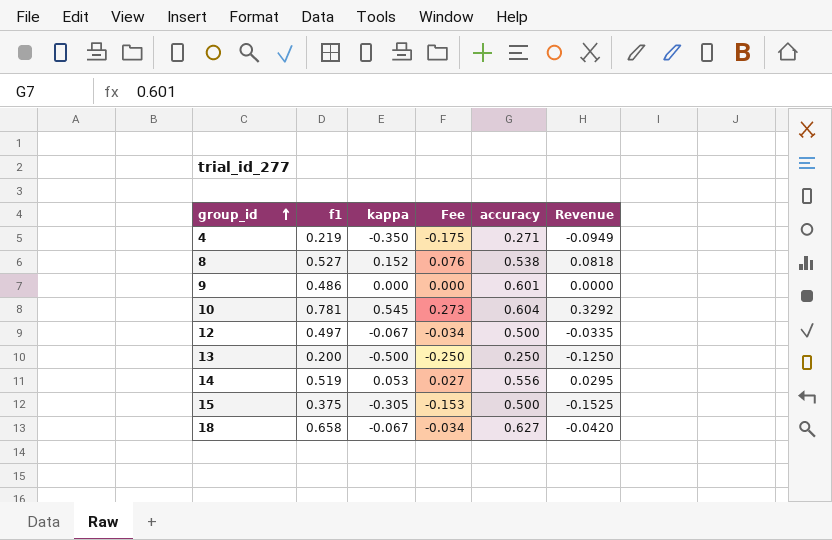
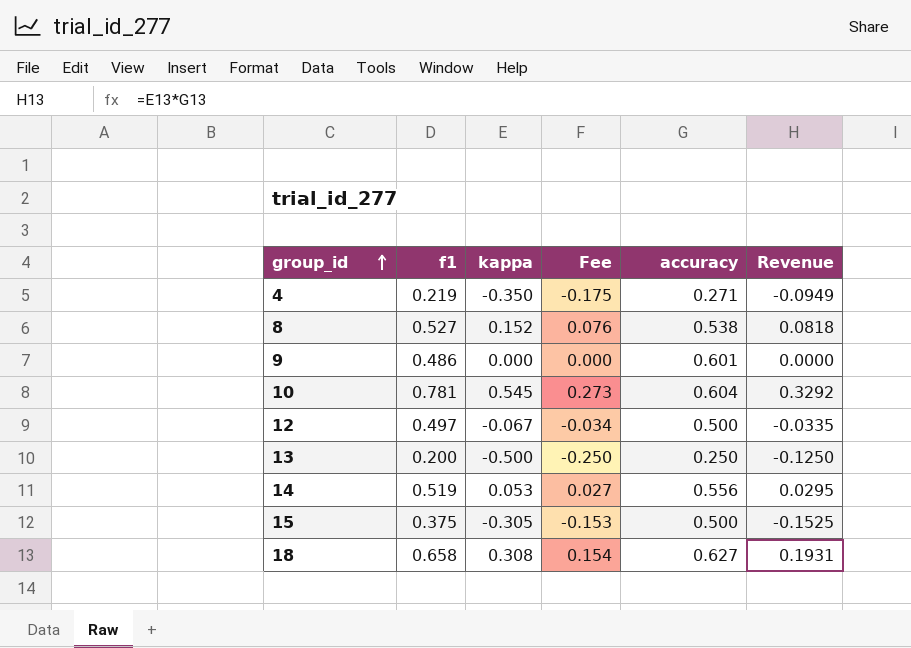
18 | kappa: -0.067 -> 0.308
18 | Fee: -0.034 -> 0.154
18 | Revenue: -0.0420 -> 0.1931

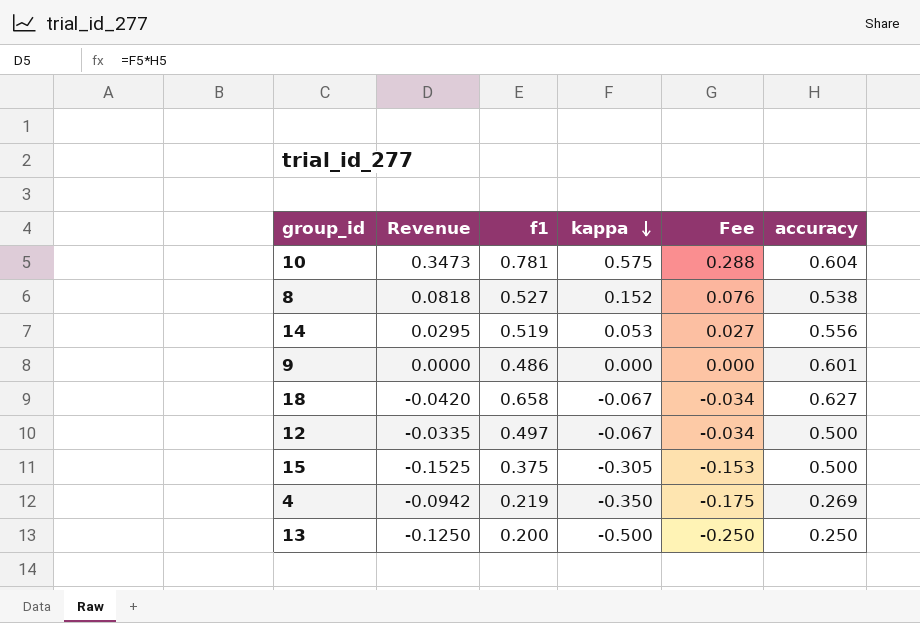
row order: group_id ascending -> kappa descending
column Revenue | position: 6 -> 2
10 | Revenue: 0.3292 -> 0.3473
10 | kappa: 0.545 -> 0.575
10 | Fee: 0.273 -> 0.288
18 | Revenue: 0.1931 -> -0.0420
18 | kappa: 0.308 -> -0.067
18 | Fee: 0.154 -> -0.034
4 | Revenue: -0.0949 -> -0.0942
4 | accuracy: 0.271 -> 0.269

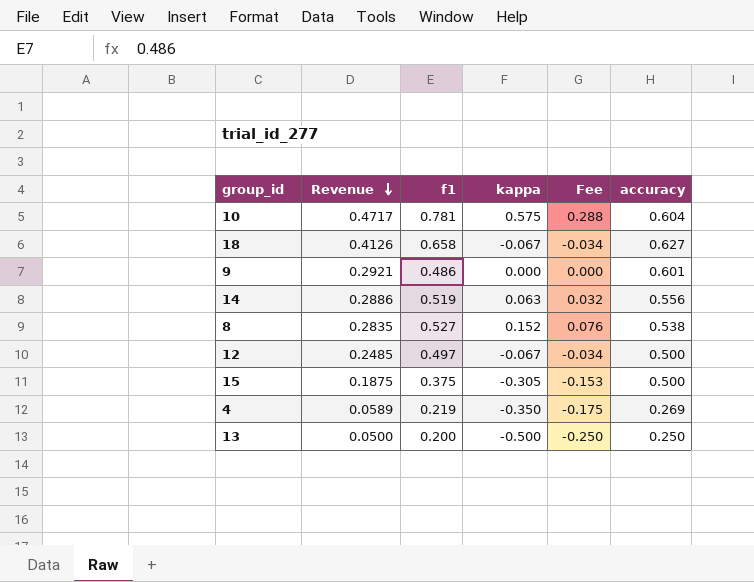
row order: kappa descending -> Revenue descending
column Revenue | formula: [kappa] * [accuracy] -> [f1] * [accuracy]
14 | kappa: 0.053 -> 0.063
14 | Fee: 0.027 -> 0.032

